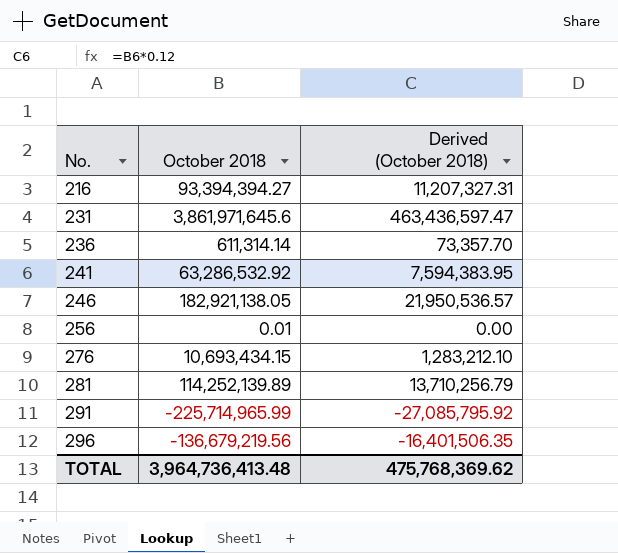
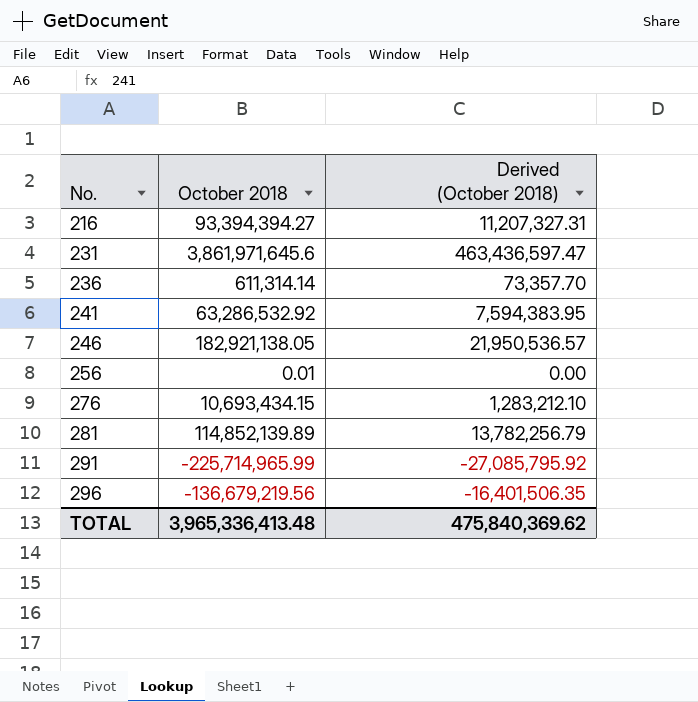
281 | October 2018: 114,252,139.89 -> 114,852,139.89
281 | Derived (October 2018): 13,710,256.79 -> 13,782,256.79
TOTAL | October 2018: 3,964,736,413.48 -> 3,965,336,413.48
TOTAL | Derived (October 2018): 475,768,369.62 -> 475,840,369.62

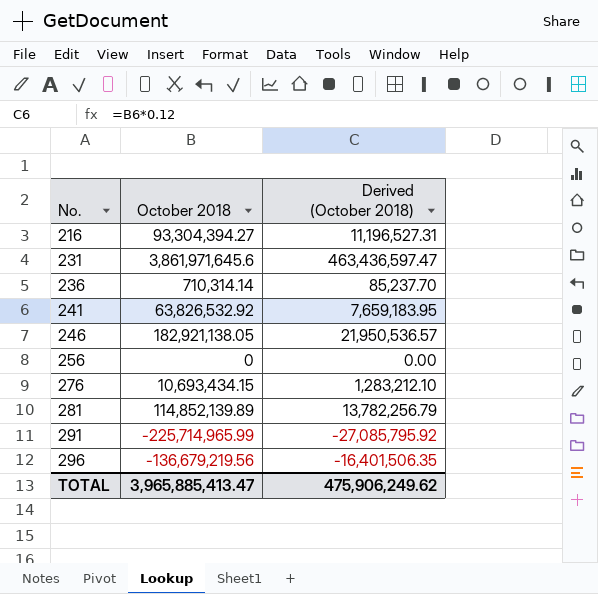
216 | October 2018: 93,394,394.27 -> 93,304,394.27
216 | Derived (October 2018): 11,207,327.31 -> 11,196,527.31
236 | October 2018: 611,314.14 -> 710,314.14
236 | Derived (October 2018): 73,357.70 -> 85,237.70
241 | October 2018: 63,286,532.92 -> 63,826,532.92
241 | Derived (October 2018): 7,594,383.95 -> 7,659,183.95
256 | October 2018: 0.01 -> 0
TOTAL | October 2018: 3,965,336,413.48 -> 3,965,885,413.47
TOTAL | Derived (October 2018): 475,840,369.62 -> 475,906,249.62

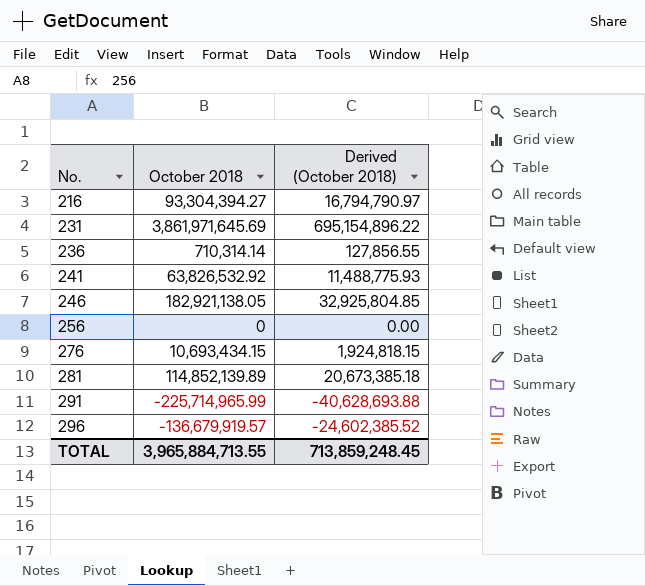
column Derived (October 2018) | formula: [October 2018] * 0.12 -> [October 2018] * 0.18
231 | October 2018: 3,861,971,645.6 -> 3,861,971,645.69
296 | October 2018: -136,679,219.56 -> -136,679,919.57
TOTAL | October 2018: 3,965,885,413.47 -> 3,965,884,713.55
TOTAL | Derived (October 2018): 475,906,249.62 -> 713,859,248.45

